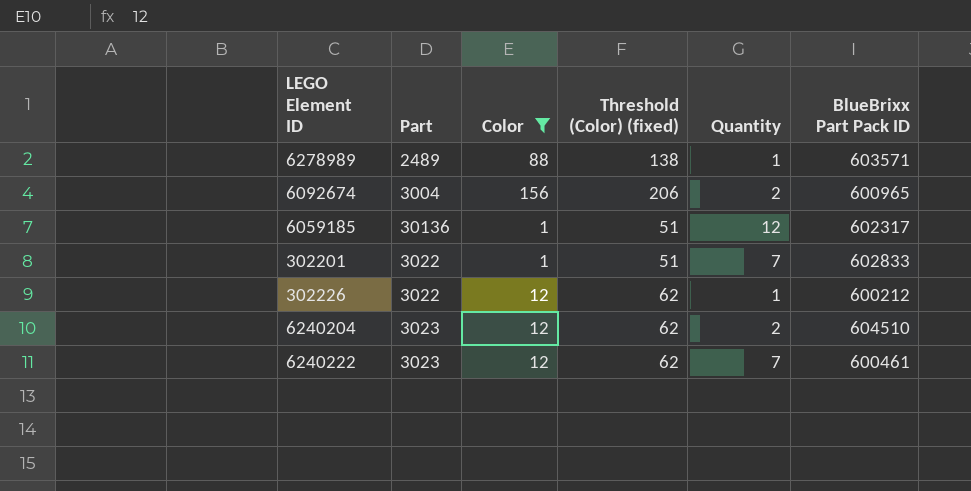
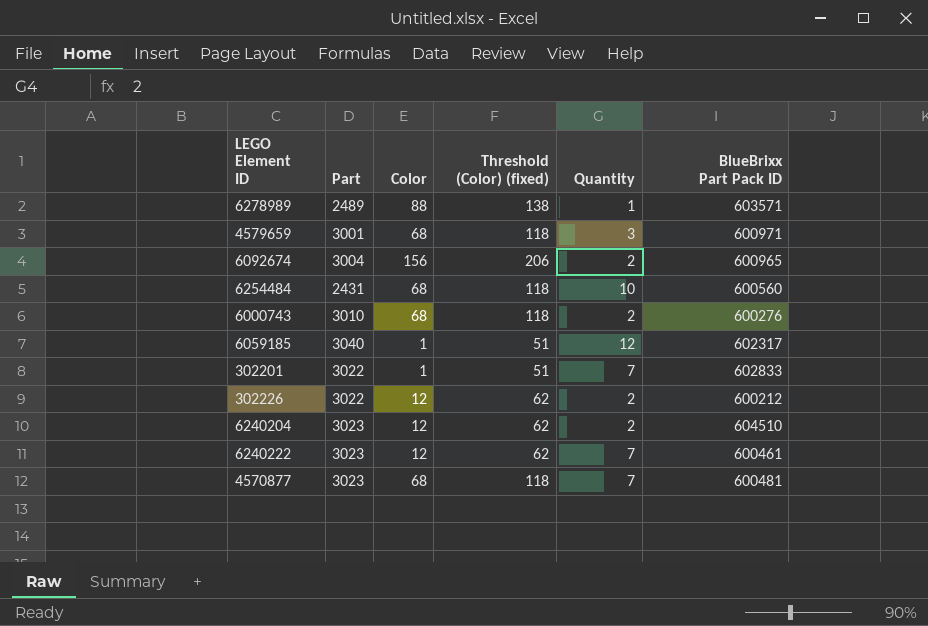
filter: Color != 68 -> none
6059185 | Part: 30136 -> 3040
302226 | Quantity: 1 -> 2

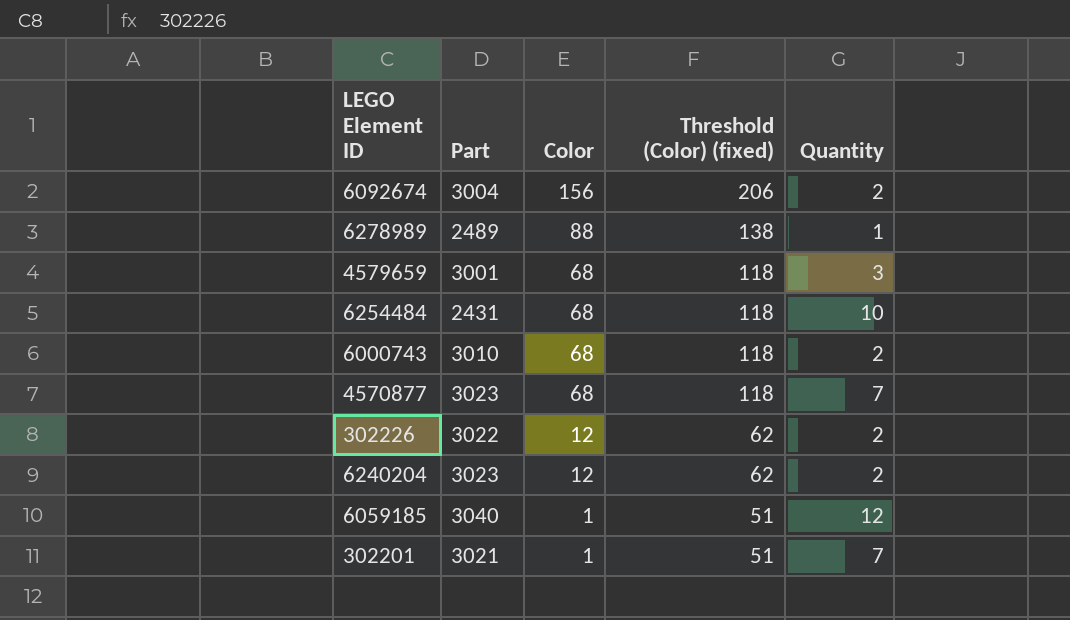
row order: none -> Color descending
column BlueBrixx Part Pack ID | position: 6 -> none
row 6240222: 3023 | 12 | 62 | 7 | 600461 -> none
302201 | Part: 3022 -> 3021

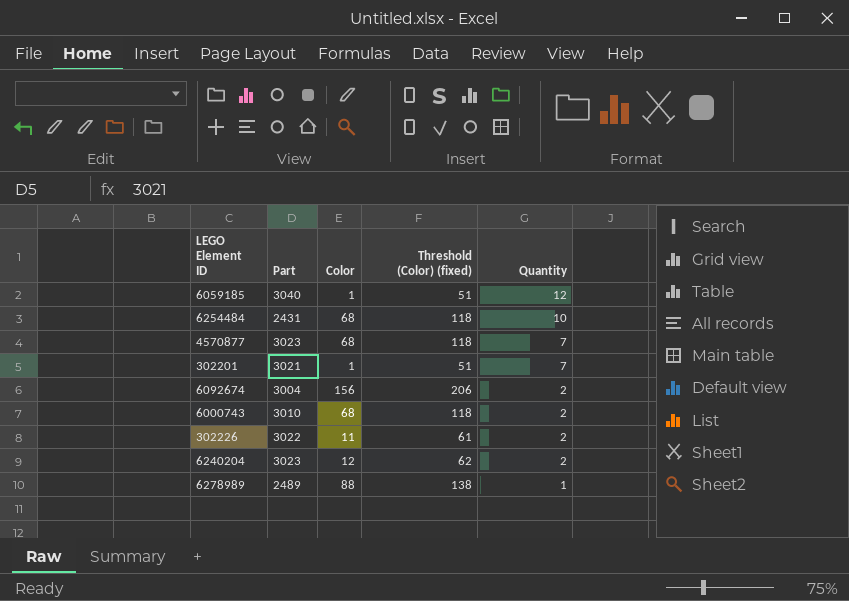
row order: Color descending -> Quantity descending
row 4579659: 3001 | 68 | 118 | 3 -> none
302226 | Color: 12 -> 11
302226 | Threshold (Color) (fixed): 62 -> 61

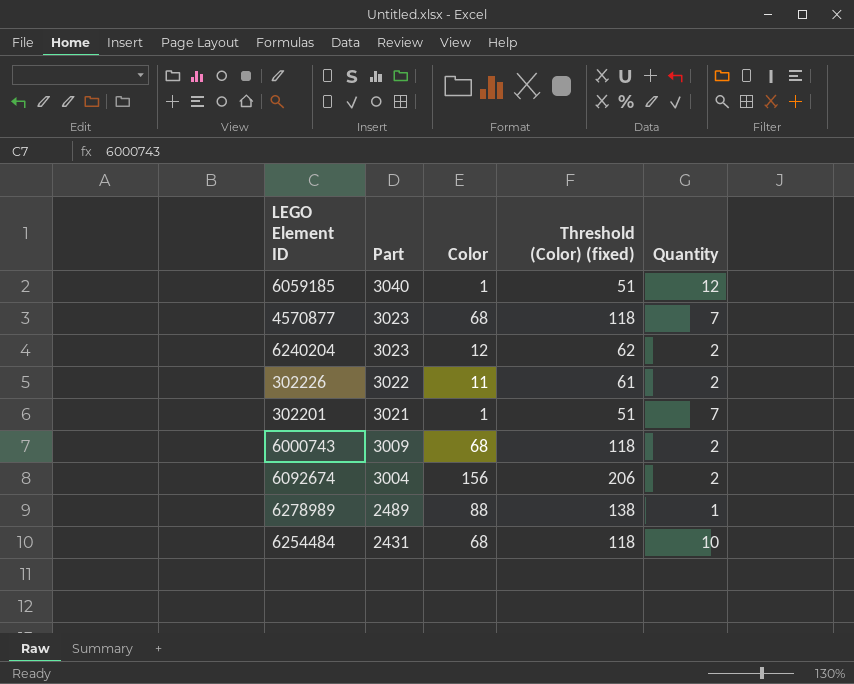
row order: Quantity descending -> Part descending
6000743 | Part: 3010 -> 3009

